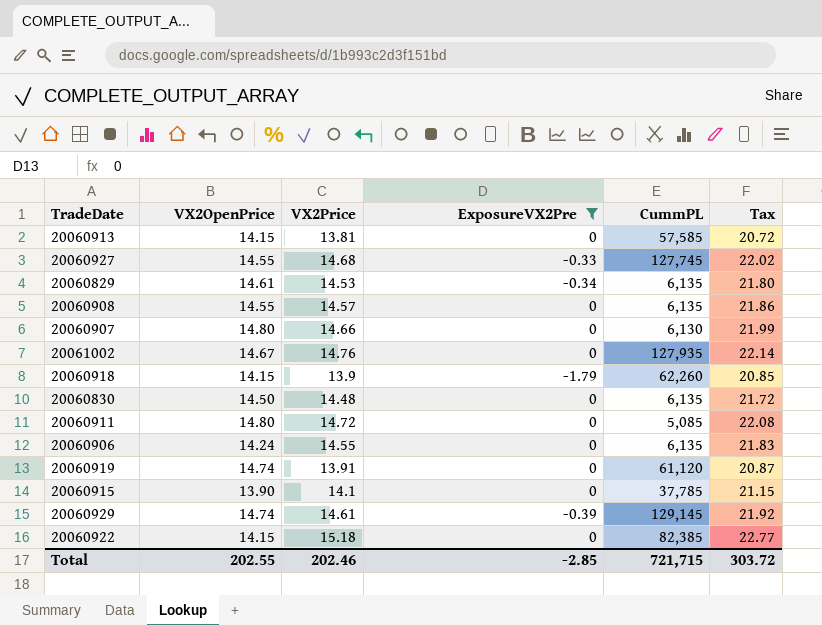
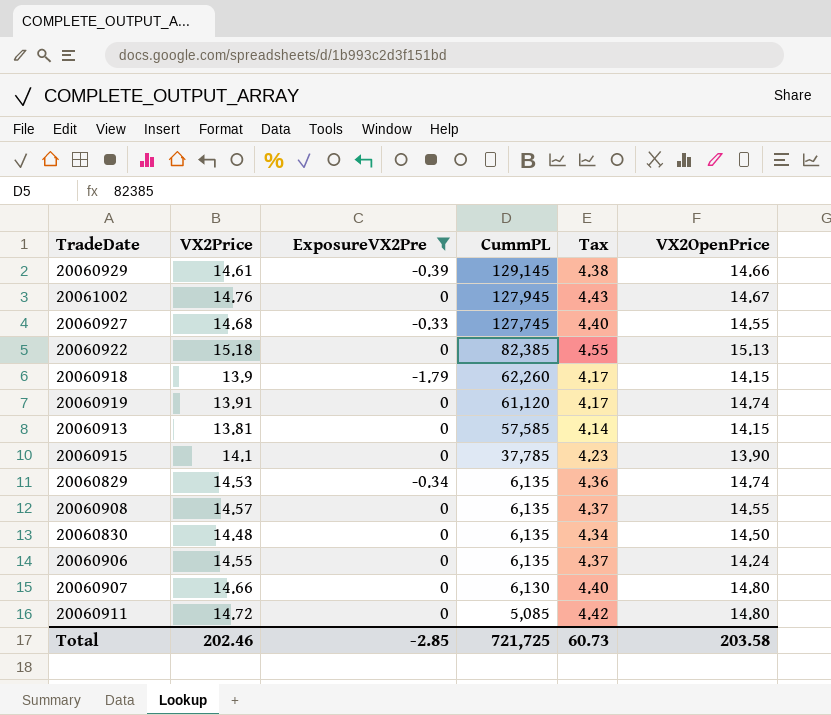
row order: none -> CummPL descending
column Tax | formula: [VX2Price] * 1.5 -> [VX2Price] * 0.3
column VX2OpenPrice | position: 2 -> 6
20060929 | VX2OpenPrice: 14.74 -> 14.66
20061002 | CummPL: 127,935 -> 127,945
20060922 | VX2OpenPrice: 14.15 -> 15.13
20060829 | VX2OpenPrice: 14.61 -> 14.74
Total | CummPL: 721,715 -> 721,725
Total | Tax: 303.72 -> 60.73
Total | VX2OpenPrice: 202.55 -> 203.58

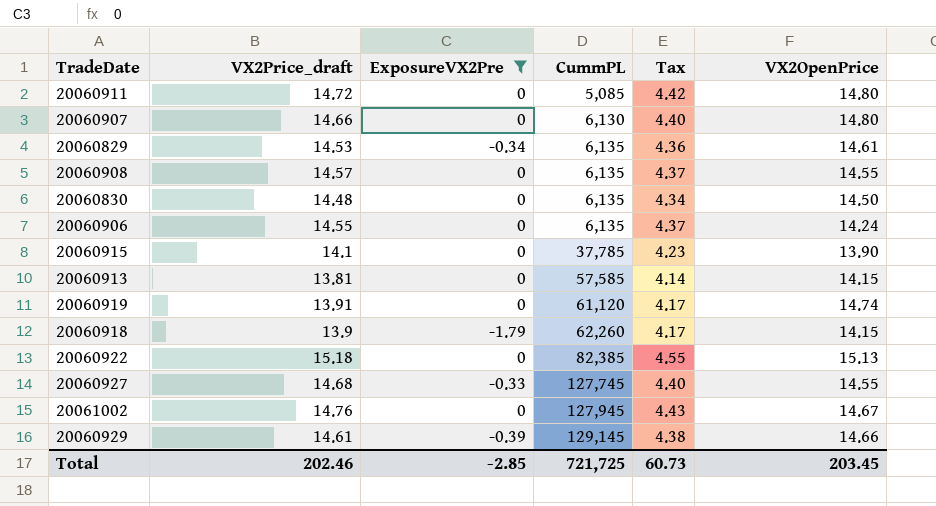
row order: CummPL descending -> CummPL ascending
column name: VX2Price -> VX2Price_draft
20060829 | VX2OpenPrice: 14.74 -> 14.61
Total | VX2OpenPrice: 203.58 -> 203.45

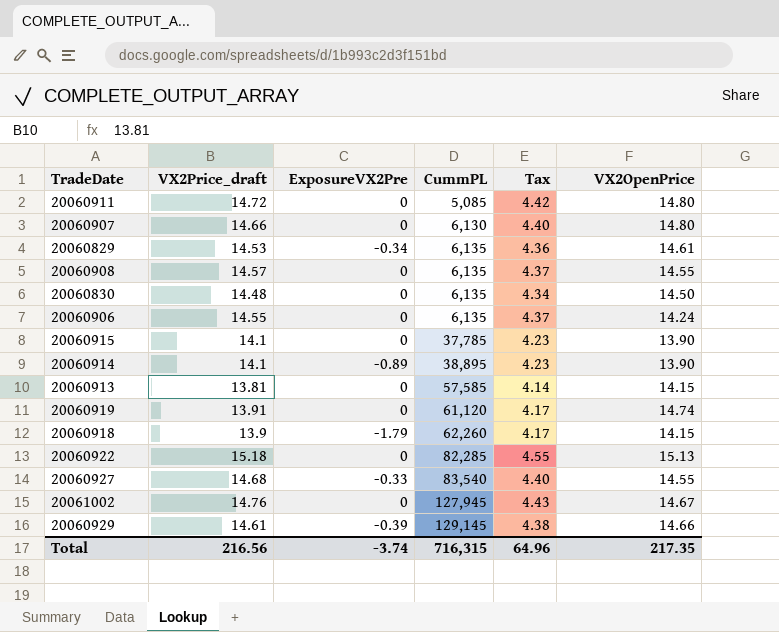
filter: ExposureVX2Pre != -0.89 -> none
20060922 | CummPL: 82,385 -> 82,285
20060927 | CummPL: 127,745 -> 83,540
Total | VX2Price_draft: 202.46 -> 216.56
Total | ExposureVX2Pre: -2.85 -> -3.74
Total | CummPL: 721,725 -> 716,315
Total | Tax: 60.73 -> 64.96
Total | VX2OpenPrice: 203.45 -> 217.35

